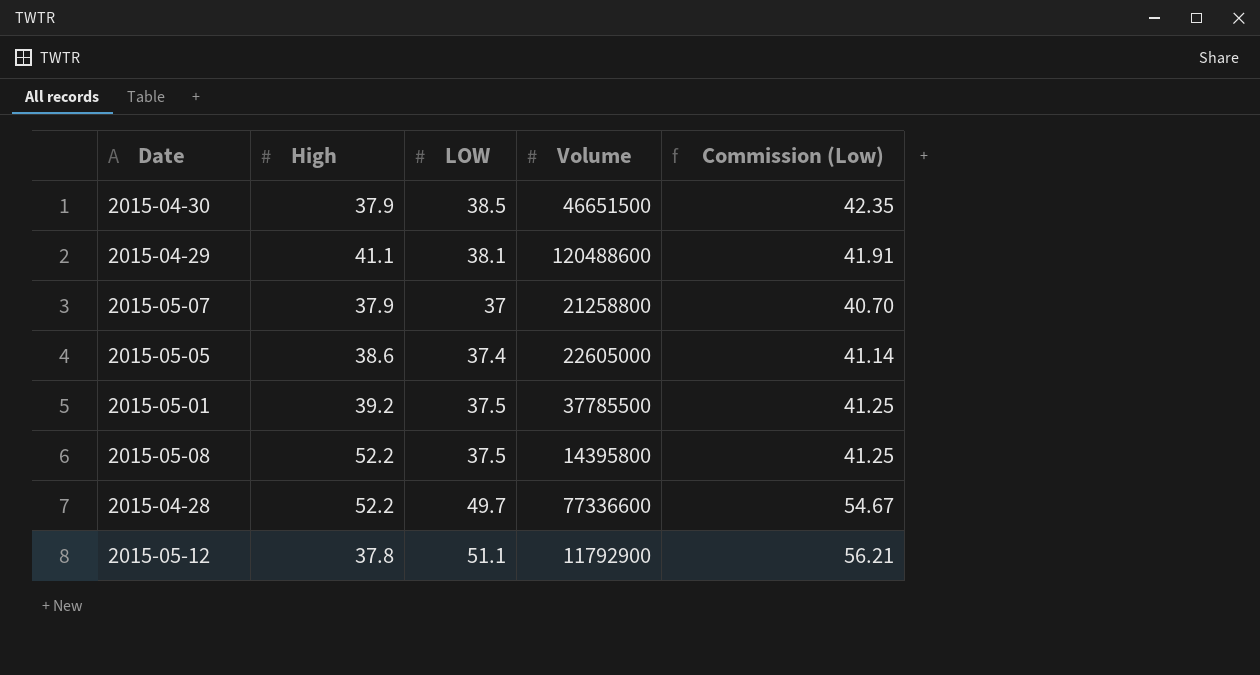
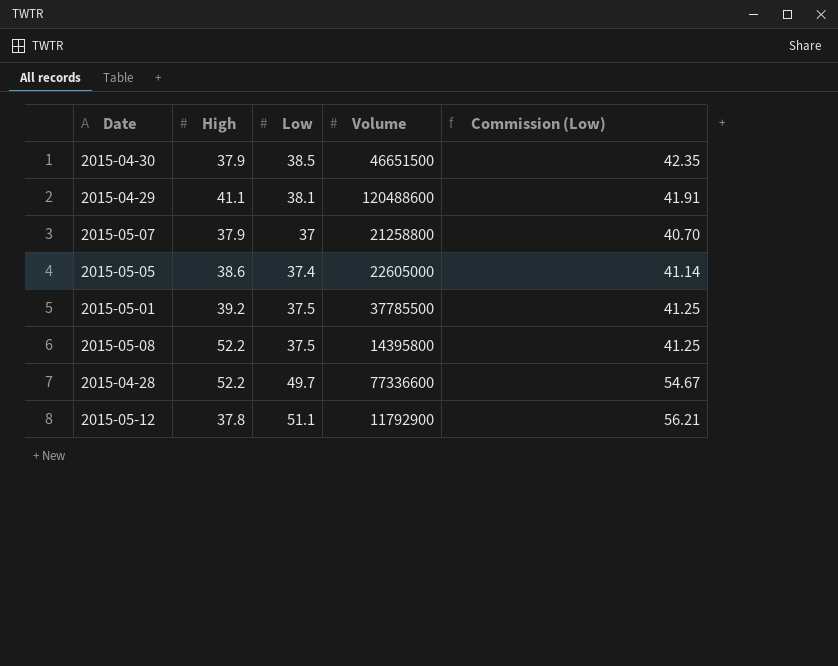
column name: LOW -> Low

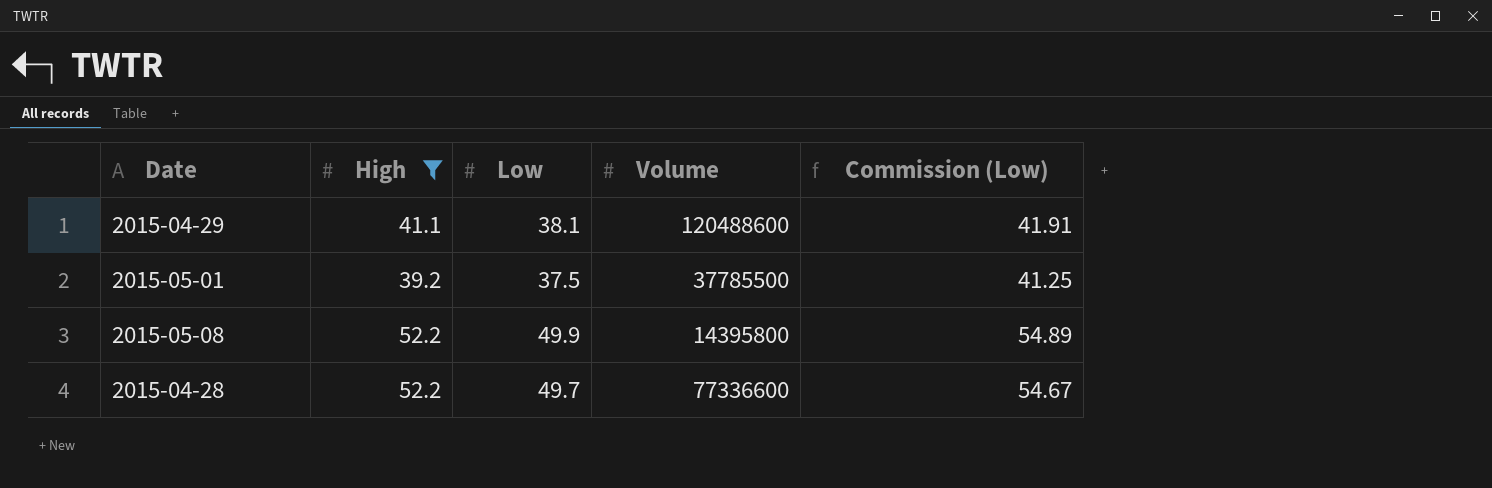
filter: none -> High >= 39.2
2015-05-08 | Low: 37.5 -> 49.9
2015-05-08 | Commission (Low): 41.25 -> 54.89

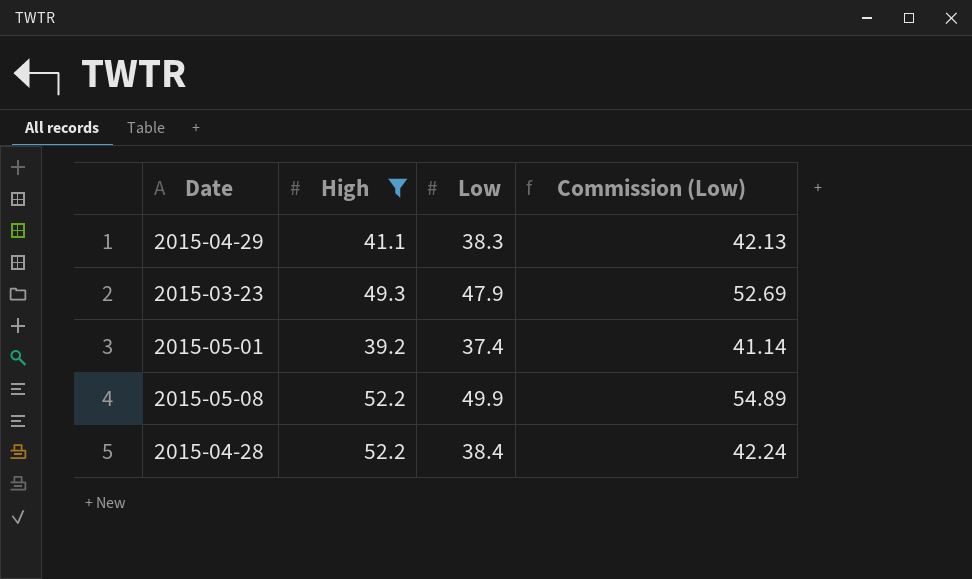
column Volume | position: 4 -> none
2015-04-29 | Low: 38.1 -> 38.3
2015-04-29 | Commission (Low): 41.91 -> 42.13
row 2015-03-23: none -> 49.3 | 47.9 | 52.69
2015-05-01 | Low: 37.5 -> 37.4
2015-05-01 | Commission (Low): 41.25 -> 41.14
2015-04-28 | Low: 49.7 -> 38.4
2015-04-28 | Commission (Low): 54.67 -> 42.24

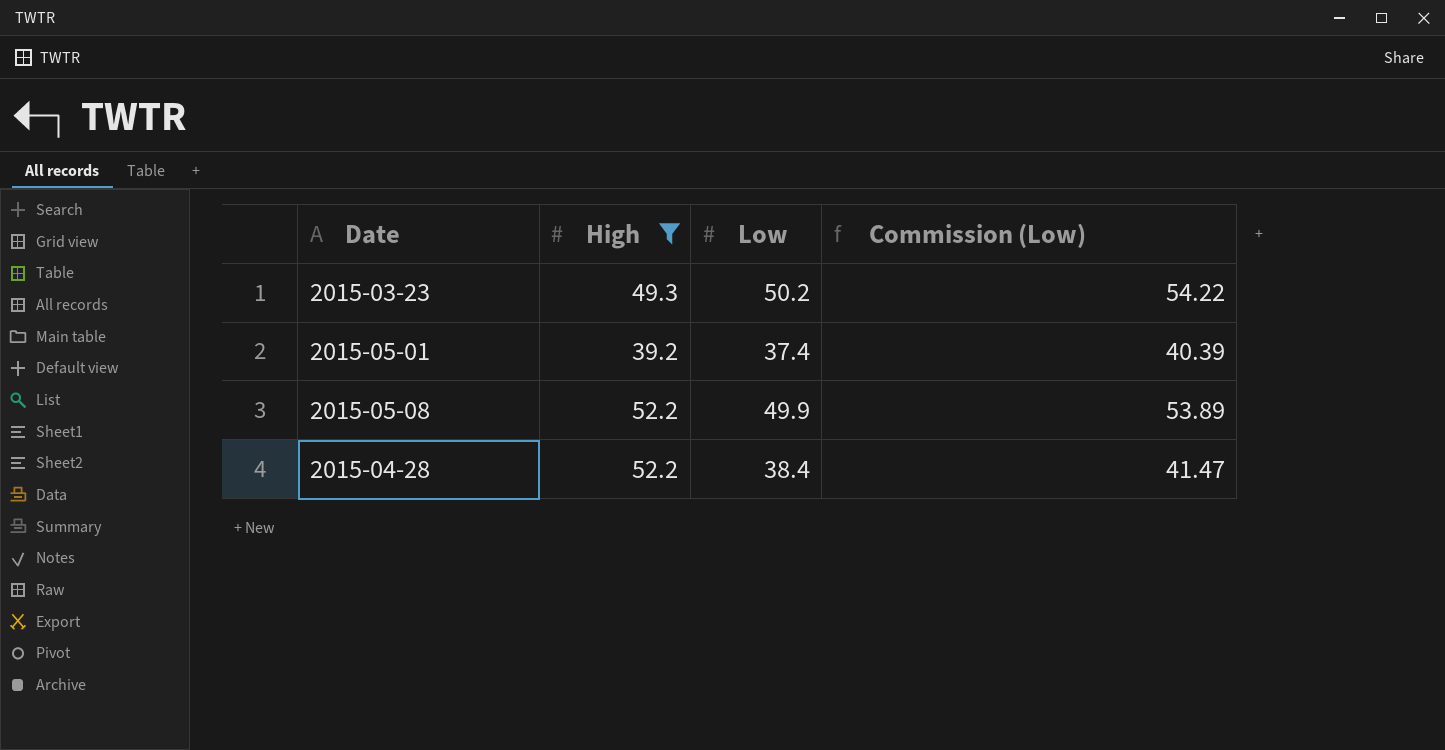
column Commission (Low) | formula: [Low] * 1.1 -> [Low] * 1.08
row 2015-04-29: 41.1 | 38.3 | 42.13 -> none
2015-03-23 | Low: 47.9 -> 50.2

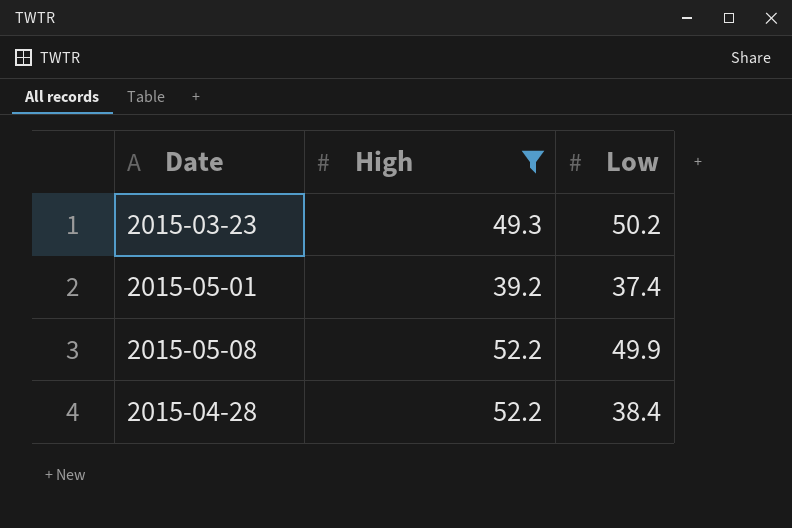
column Commission (Low) | formula: [Low] * 1.08 -> none

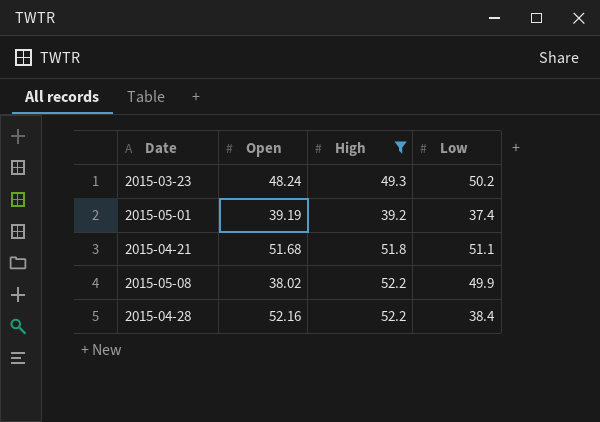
column Open | position: none -> 2
row 2015-04-21: none -> 51.68 | 51.8 | 51.1

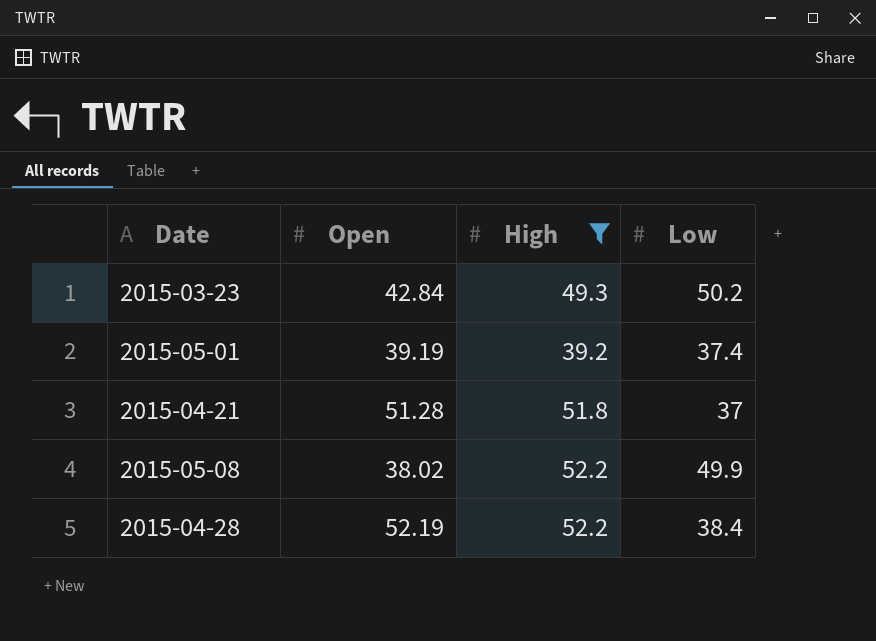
2015-03-23 | Open: 48.24 -> 42.84
2015-04-21 | Open: 51.68 -> 51.28
2015-04-21 | Low: 51.1 -> 37
2015-04-28 | Open: 52.16 -> 52.19

